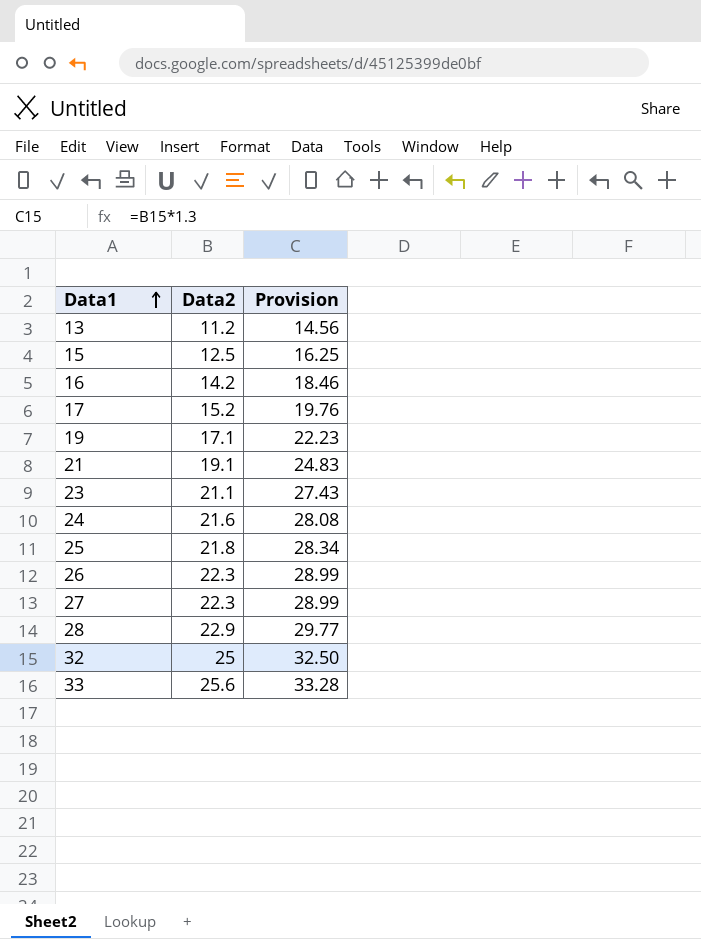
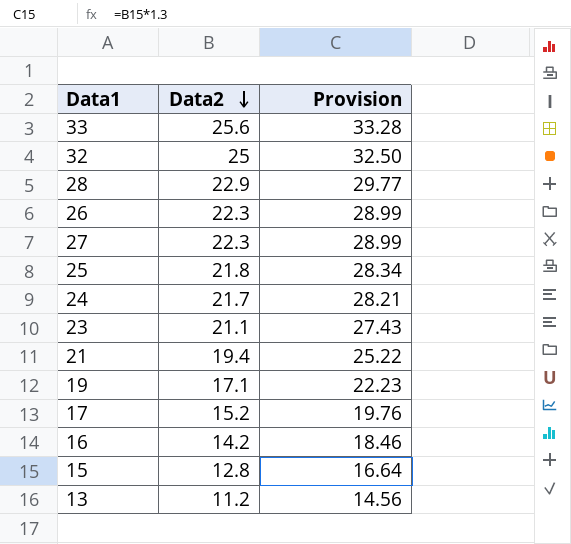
row order: Data1 ascending -> Data2 descending
24 | Data2: 21.6 -> 21.7
24 | Provision: 28.08 -> 28.21
21 | Data2: 19.1 -> 19.4
21 | Provision: 24.83 -> 25.22
15 | Data2: 12.5 -> 12.8
15 | Provision: 16.25 -> 16.64

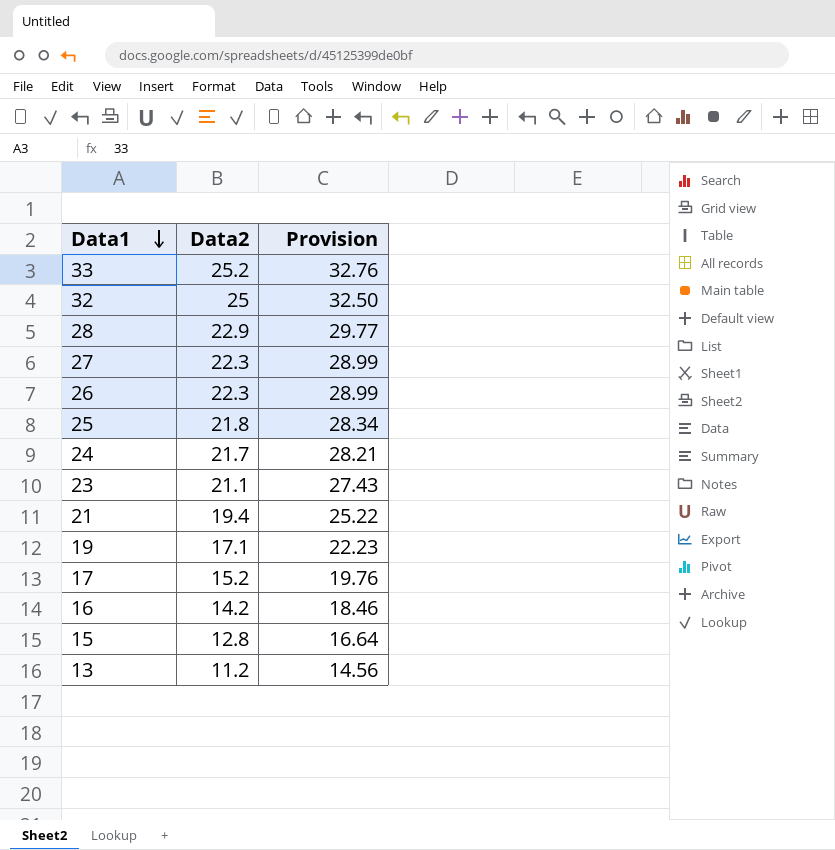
row order: Data2 descending -> Data1 descending
33 | Data2: 25.6 -> 25.2
33 | Provision: 33.28 -> 32.76

